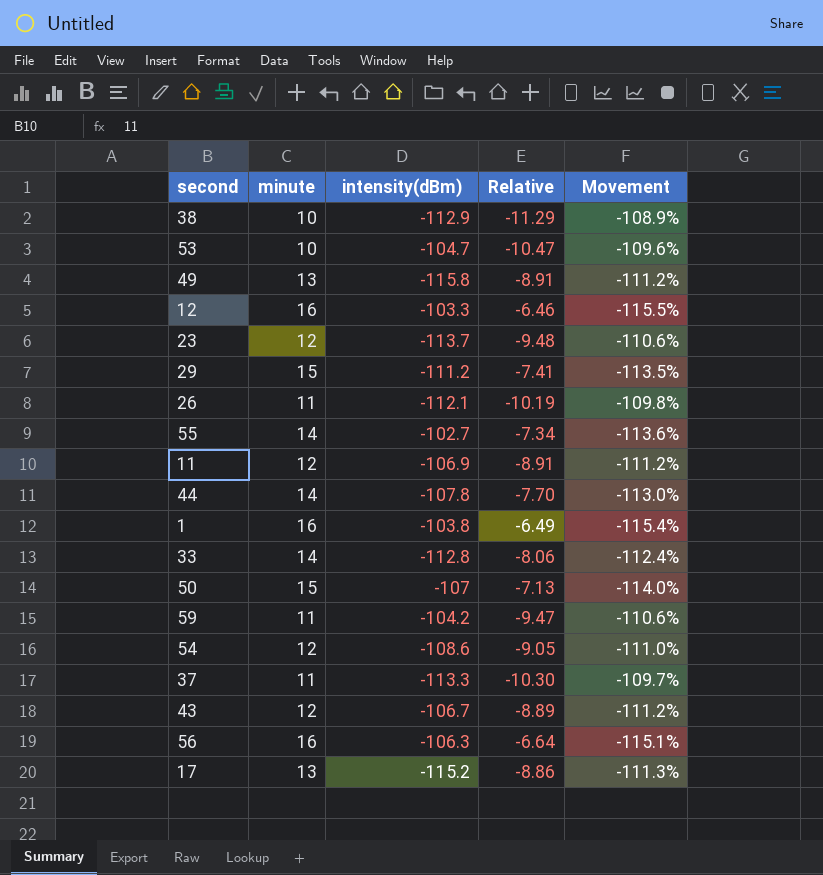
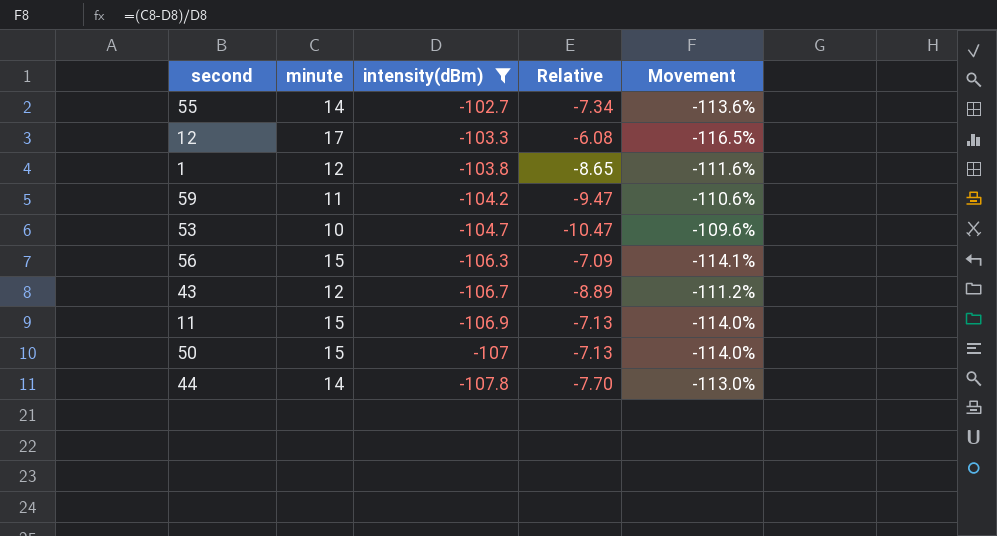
filter: none -> intensity(dBm) >= -107.8
row order: none -> intensity(dBm) descending
12 | minute: 16 -> 17
12 | Relative: -6.46 -> -6.08
12 | Movement: -115.5% -> -116.5%
1 | minute: 16 -> 12
1 | Relative: -6.49 -> -8.65
1 | Movement: -115.4% -> -111.6%
56 | minute: 16 -> 15
56 | Relative: -6.64 -> -7.09
56 | Movement: -115.1% -> -114.1%
11 | minute: 12 -> 15
11 | Relative: -8.91 -> -7.13
11 | Movement: -111.2% -> -114.0%

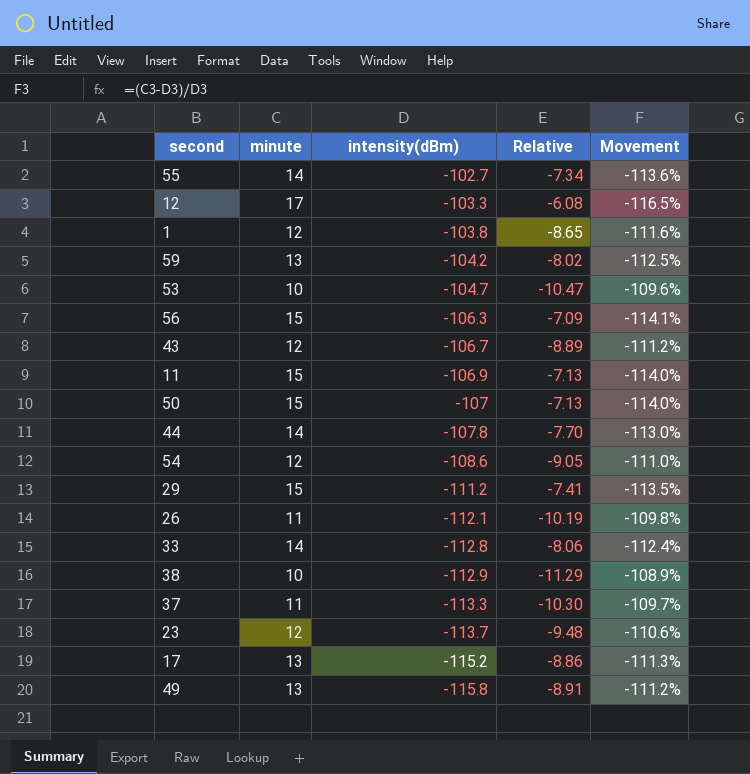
filter: intensity(dBm) >= -107.8 -> none
59 | minute: 11 -> 13
59 | Relative: -9.47 -> -8.02
59 | Movement: -110.6% -> -112.5%

